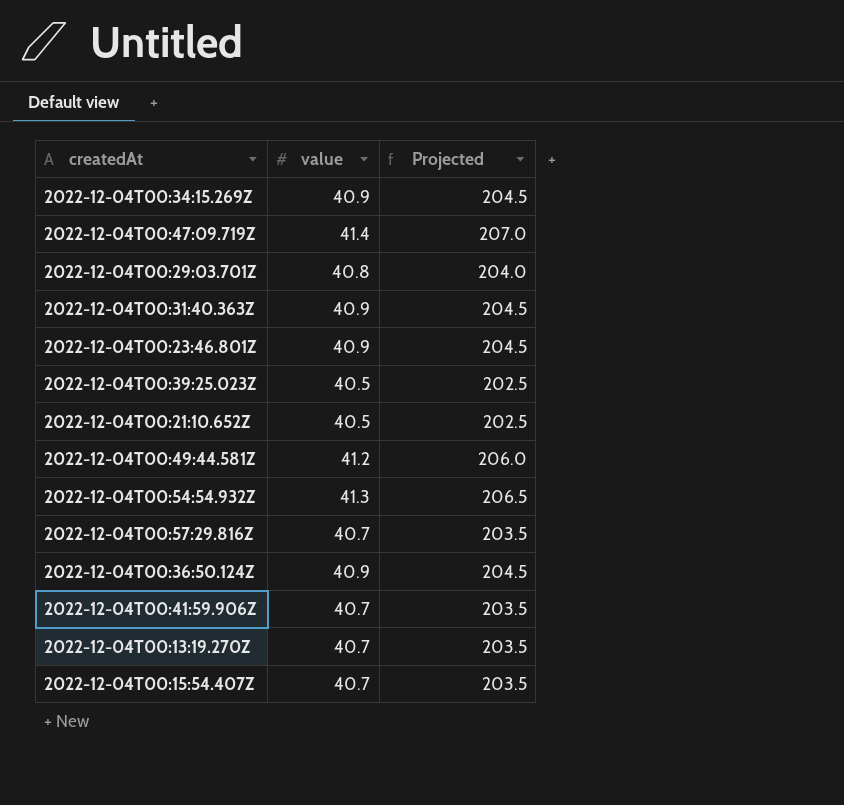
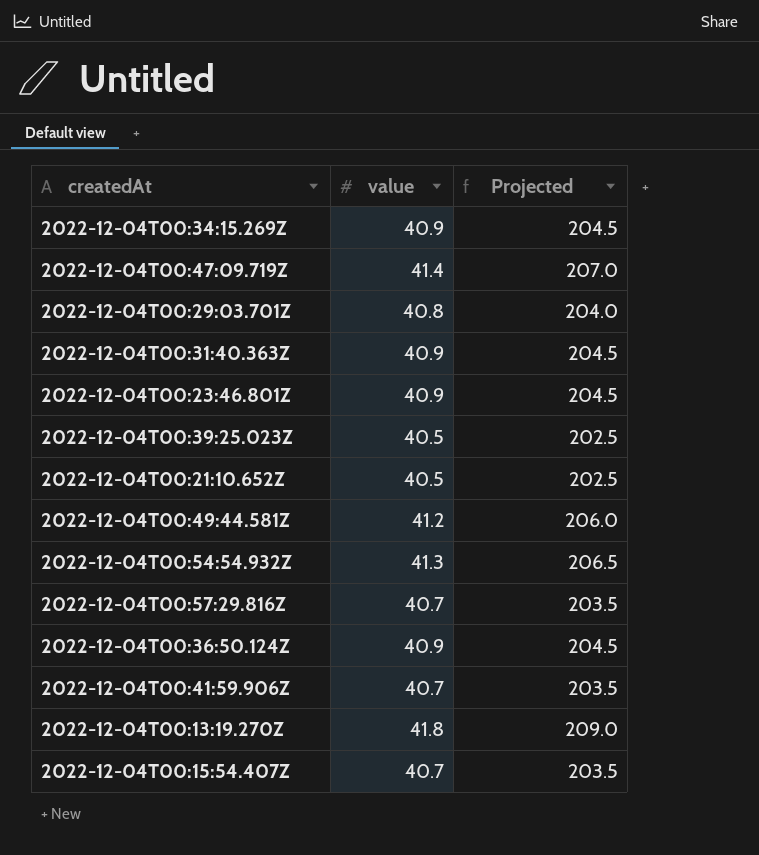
2022-12-04T00:13:19.270Z | value: 40.7 -> 41.8
2022-12-04T00:13:19.270Z | Projected: 203.5 -> 209.0

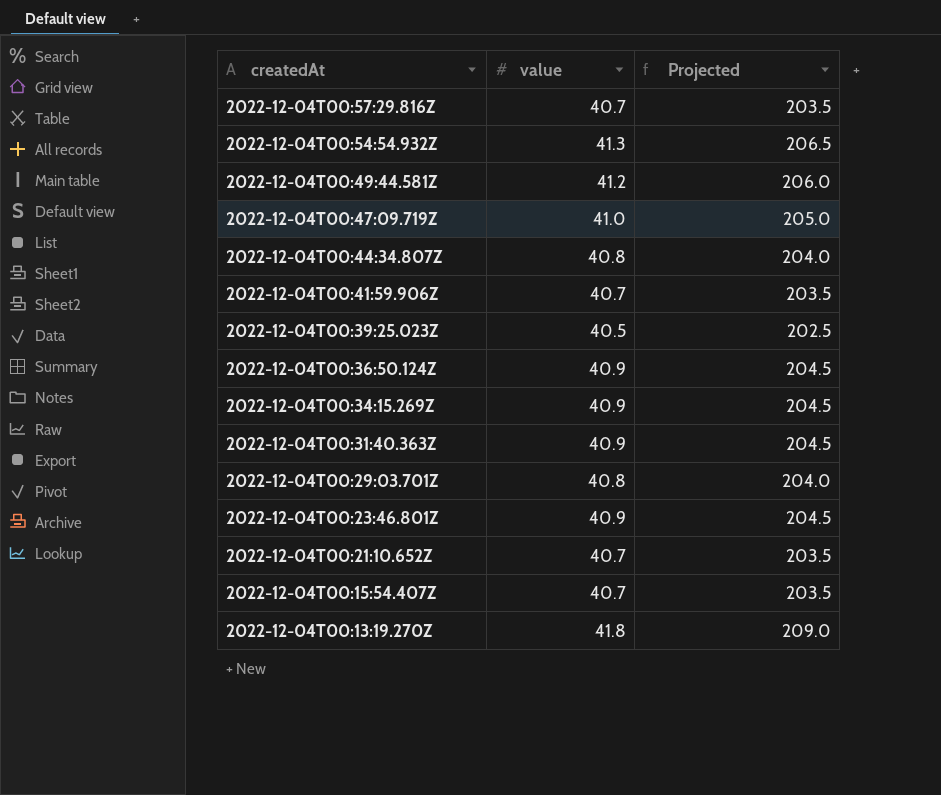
row order: none -> createdAt descending
2022-12-04T00:47:09.719Z | value: 41.4 -> 41.0
2022-12-04T00:47:09.719Z | Projected: 207.0 -> 205.0
row 2022-12-04T00:44:34.807Z: none -> 40.8 | 204.0
2022-12-04T00:21:10.652Z | value: 40.5 -> 40.7
2022-12-04T00:21:10.652Z | Projected: 202.5 -> 203.5

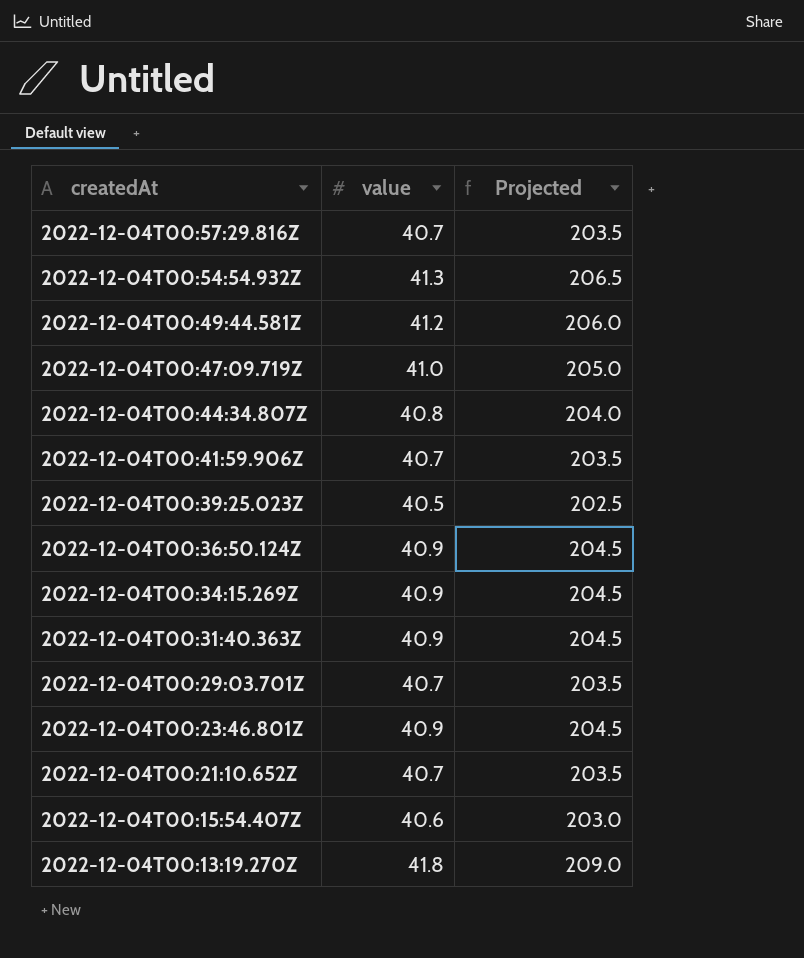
2022-12-04T00:29:03.701Z | value: 40.8 -> 40.7
2022-12-04T00:29:03.701Z | Projected: 204.0 -> 203.5
2022-12-04T00:15:54.407Z | value: 40.7 -> 40.6
2022-12-04T00:15:54.407Z | Projected: 203.5 -> 203.0

